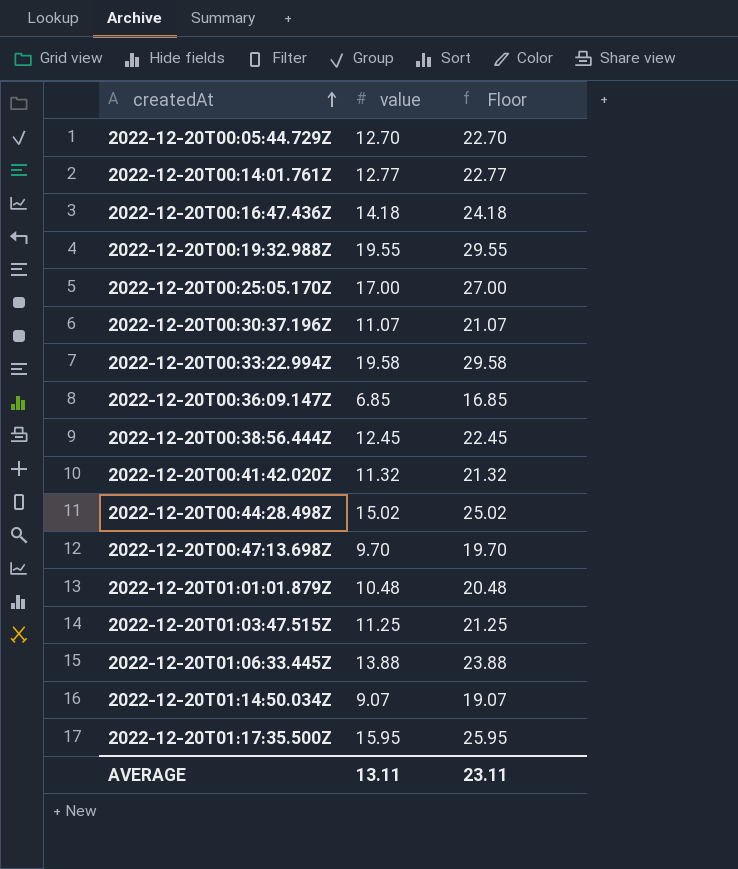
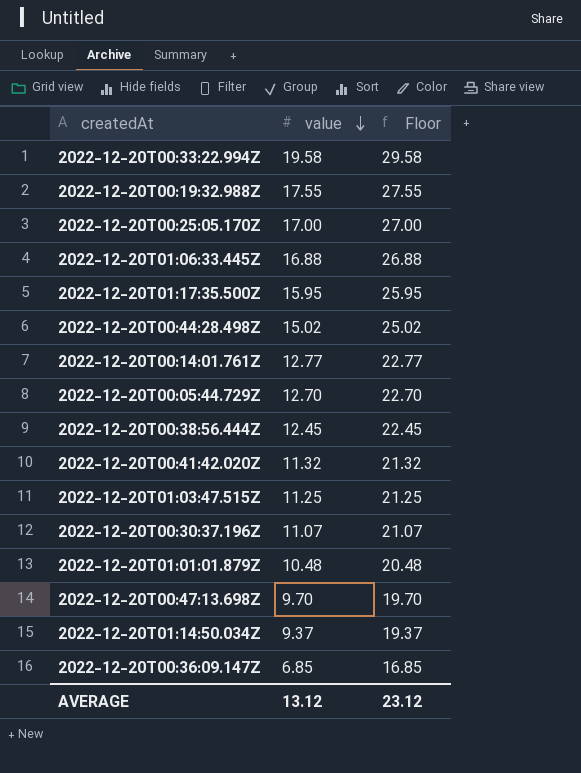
row order: createdAt ascending -> value descending
row 2022-12-20T00:16:47.436Z: 14.18 | 24.18 -> none
2022-12-20T00:19:32.988Z | value: 19.55 -> 17.55
2022-12-20T00:19:32.988Z | Floor: 29.55 -> 27.55
2022-12-20T01:06:33.445Z | value: 13.88 -> 16.88
2022-12-20T01:06:33.445Z | Floor: 23.88 -> 26.88
2022-12-20T01:14:50.034Z | value: 9.07 -> 9.37
2022-12-20T01:14:50.034Z | Floor: 19.07 -> 19.37
AVERAGE | value: 13.11 -> 13.12
AVERAGE | Floor: 23.11 -> 23.12

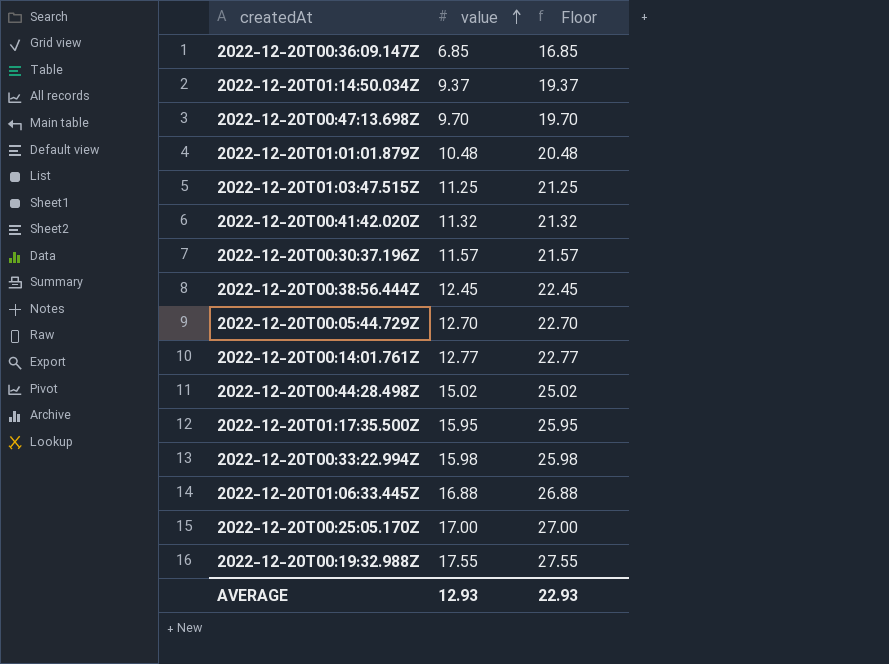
row order: value descending -> value ascending
2022-12-20T00:30:37.196Z | value: 11.07 -> 11.57
2022-12-20T00:30:37.196Z | Floor: 21.07 -> 21.57
2022-12-20T00:33:22.994Z | value: 19.58 -> 15.98
2022-12-20T00:33:22.994Z | Floor: 29.58 -> 25.98
AVERAGE | value: 13.12 -> 12.93
AVERAGE | Floor: 23.12 -> 22.93

